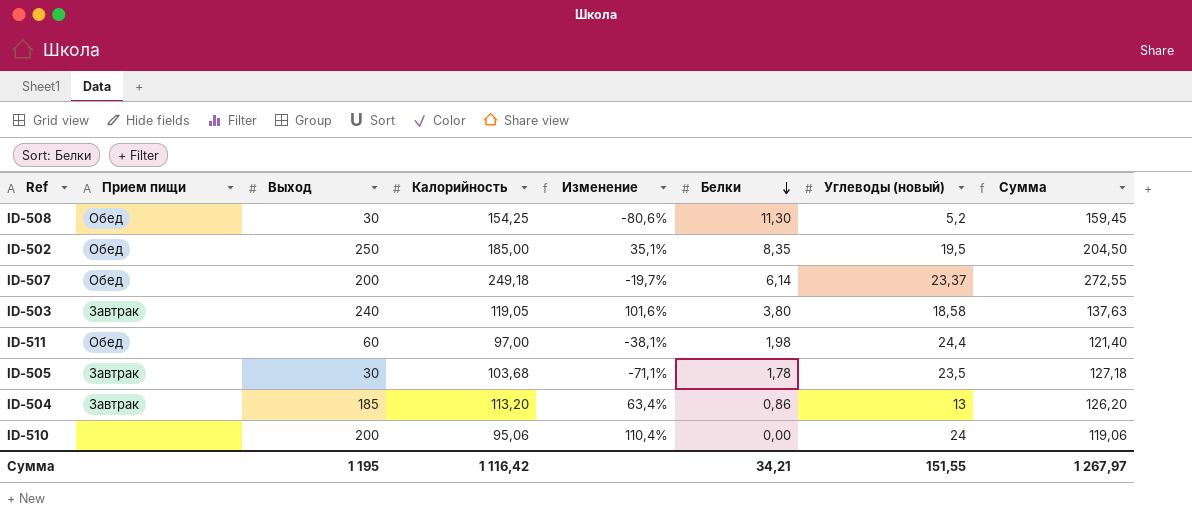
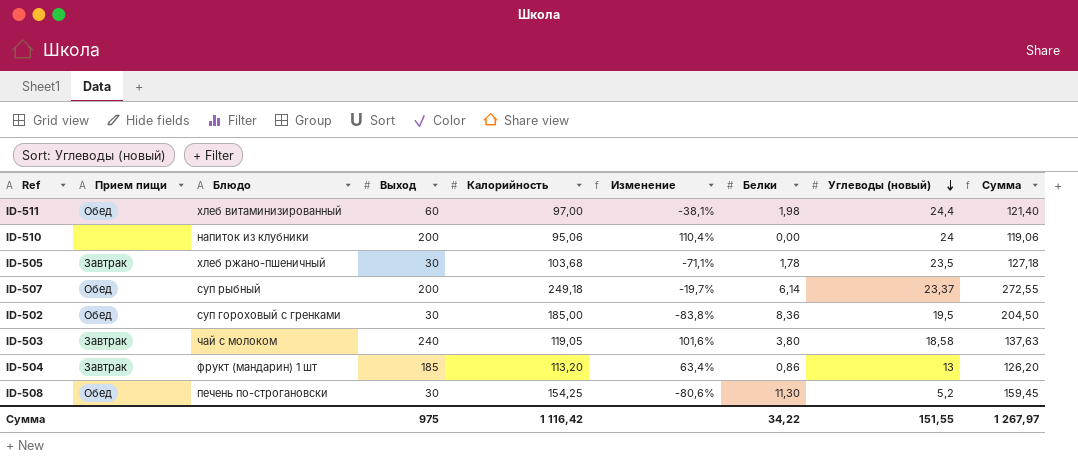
row order: Белки descending -> Углеводы (новый) descending
column Блюдо | position: none -> 3
ID-502 | Выход: 250 -> 30
ID-502 | Изменение: 35,1% -> -83,8%
ID-502 | Белки: 8,35 -> 8,36
Сумма | Выход: 1 195 -> 975
Сумма | Белки: 34,21 -> 34,22

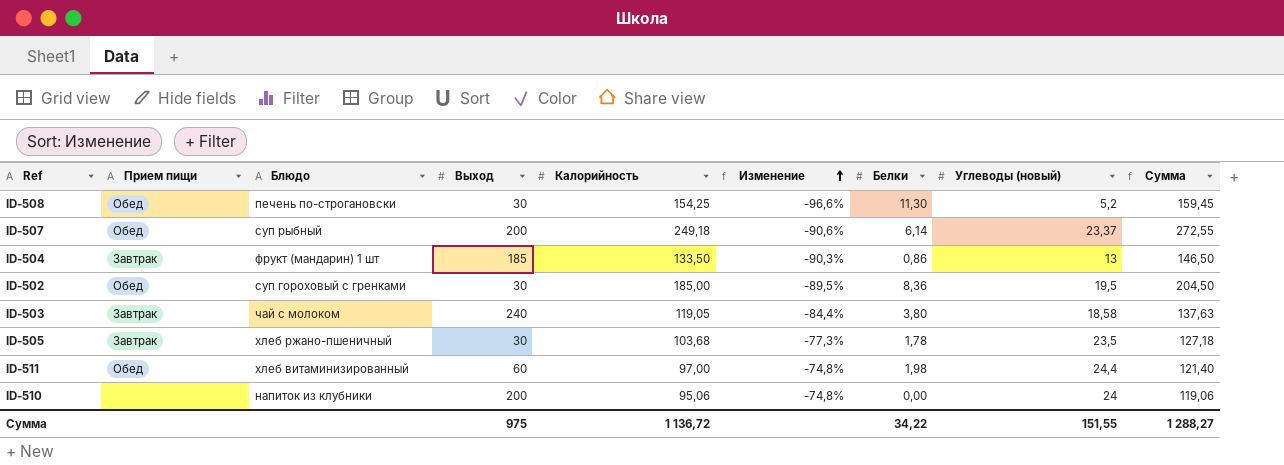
row order: Углеводы (новый) descending -> Изменение ascending
column Изменение | formula: ([Выход] - [Калорийность]) / [Калорийность] -> ([Углеводы (новый)] - [Калорийность]) / [Калорийность]
ID-504 | Калорийность: 113,20 -> 133,50
ID-504 | Сумма: 126,20 -> 146,50
Сумма | Калорийность: 1 116,42 -> 1 136,72
Сумма | Сумма: 1 267,97 -> 1 288,27

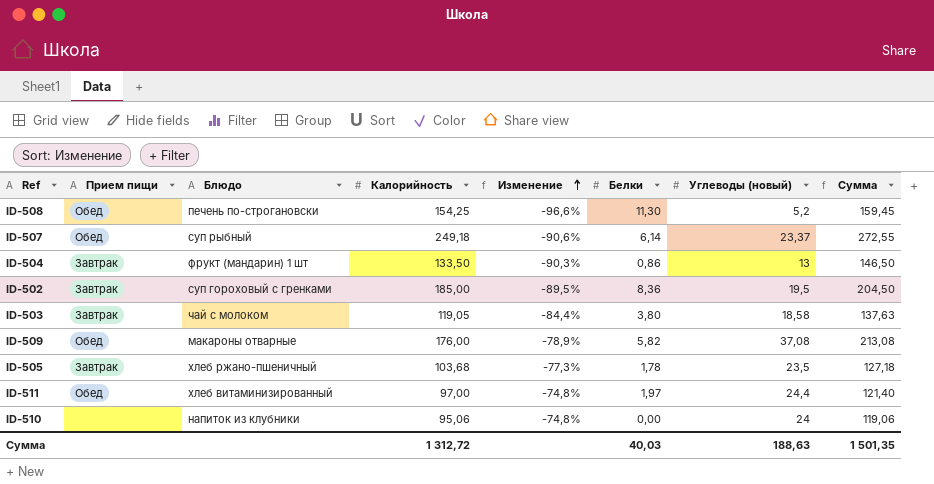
column Выход | position: 4 -> none
ID-502 | Прием пищи: Обед -> Завтрак
row ID-509: none -> Обед | макароны отварные | 176,00 | -78,9% | 5,82 | 37,08 | 213,08
ID-511 | Белки: 1,98 -> 1,97
Сумма | Калорийность: 1 136,72 -> 1 312,72
Сумма | Белки: 34,22 -> 40,03
Сумма | Углеводы (новый): 151,55 -> 188,63
Сумма | Сумма: 1 288,27 -> 1 501,35

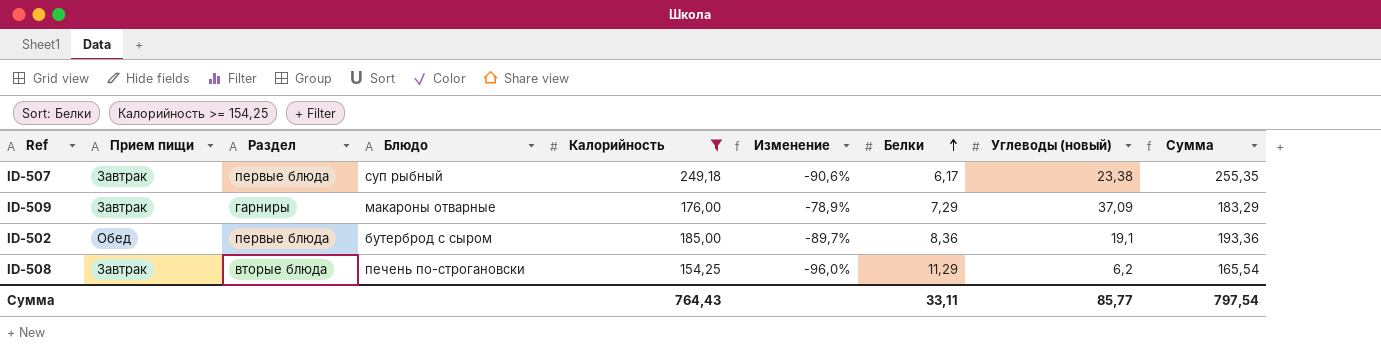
filter: none -> Калорийность >= 154,25
row order: Изменение ascending -> Белки ascending
column Раздел | position: none -> 3
column Сумма | formula: [Калорийность] + [Углеводы (новый)] -> [Калорийность] + [Белки]
ID-507 | Прием пищи: Обед -> Завтрак
ID-507 | Белки: 6,14 -> 6,17
ID-507 | Углеводы (новый): 23,37 -> 23,38
ID-509 | Прием пищи: Обед -> Завтрак
ID-509 | Белки: 5,82 -> 7,29
ID-509 | Углеводы (новый): 37,08 -> 37,09
ID-502 | Прием пищи: Завтрак -> Обед
ID-502 | Блюдо: суп гороховый с гренками -> бутерброд с сыром
ID-502 | Изменение: -89,5% -> -89,7%
ID-502 | Углеводы (новый): 19,5 -> 19,1
ID-508 | Прием пищи: Обед -> Завтрак
ID-508 | Изменение: -96,6% -> -96,0%
ID-508 | Белки: 11,30 -> 11,29
ID-508 | Углеводы (новый): 5,2 -> 6,2
Сумма | Калорийность: 1 312,72 -> 764,43
Сумма | Белки: 40,03 -> 33,11
Сумма | Углеводы (новый): 188,63 -> 85,77
Сумма | Сумма: 1 501,35 -> 797,54

